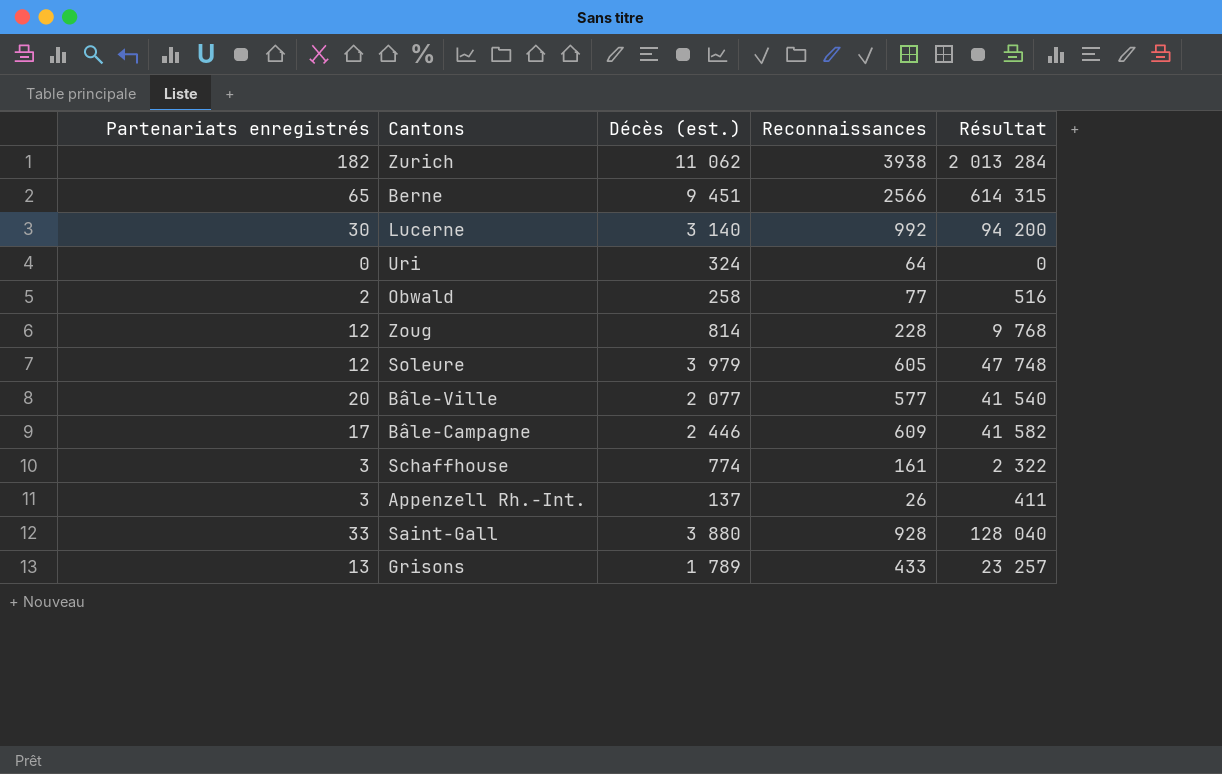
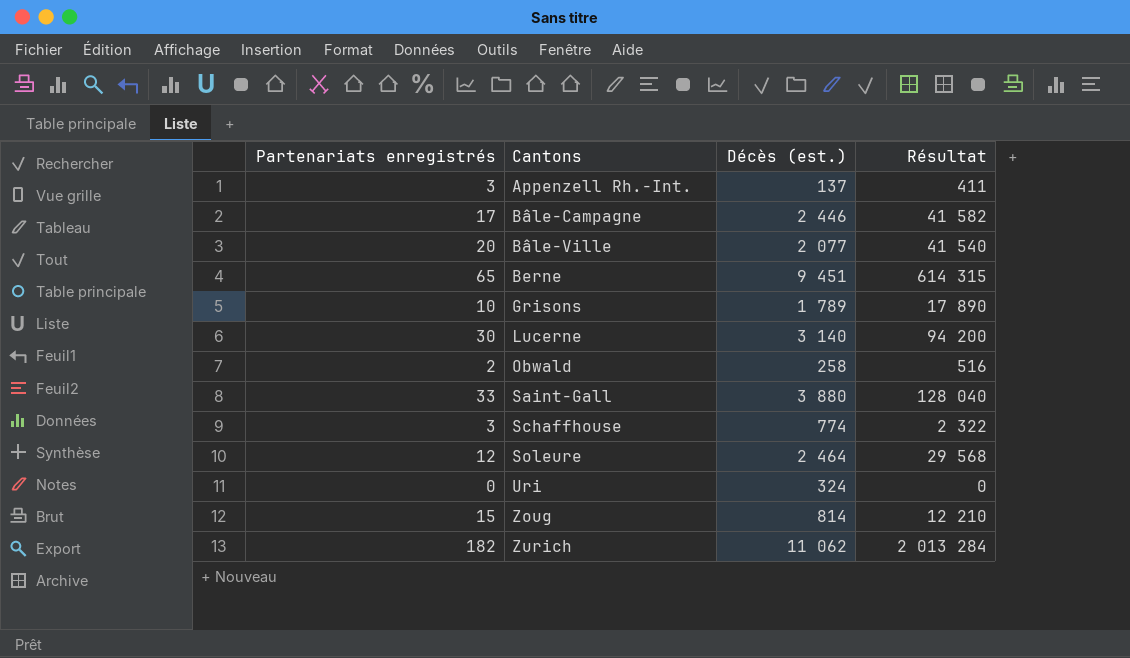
row order: none -> Cantons ascending
column Reconnaissances | position: 4 -> none
Grisons | Partenariats enregistrés: 13 -> 10
Grisons | Résultat: 23 257 -> 17 890
Soleure | Décès (est.): 3 979 -> 2 464
Soleure | Résultat: 47 748 -> 29 568
Zoug | Partenariats enregistrés: 12 -> 15
Zoug | Résultat: 9 768 -> 12 210

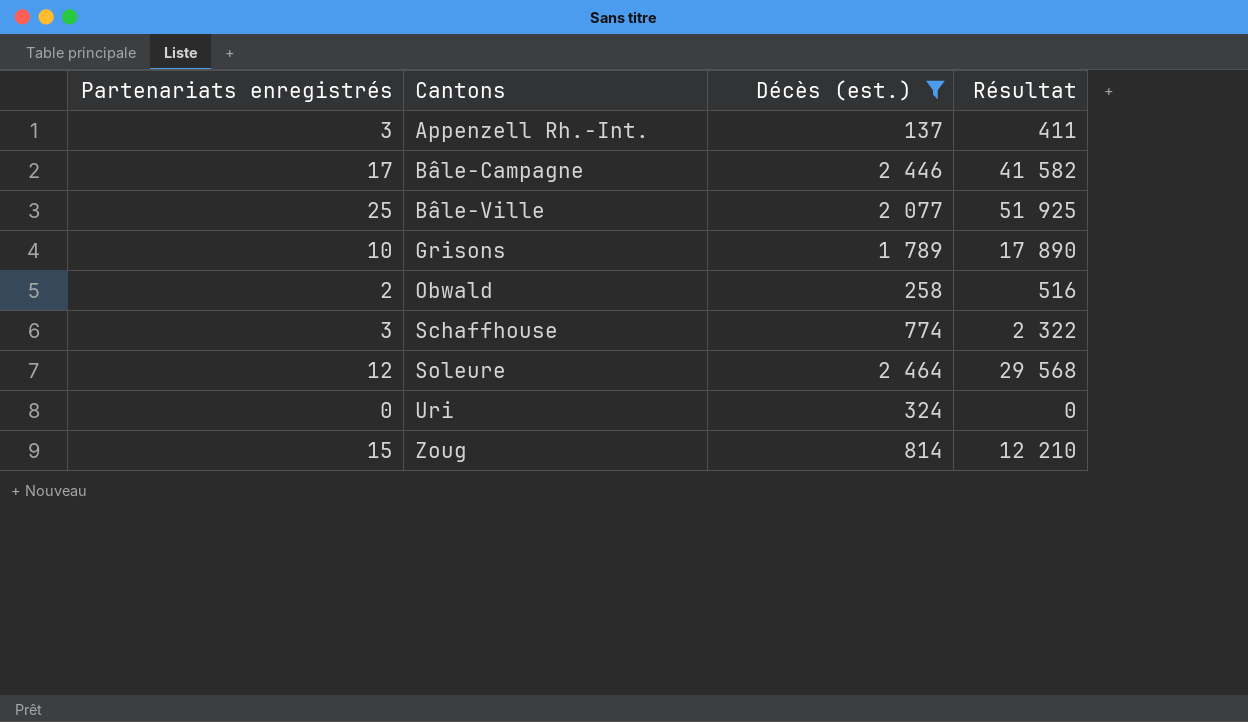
filter: none -> Décès (est.) <= 2 464
Bâle-Ville | Partenariats enregistrés: 20 -> 25
Bâle-Ville | Résultat: 41 540 -> 51 925

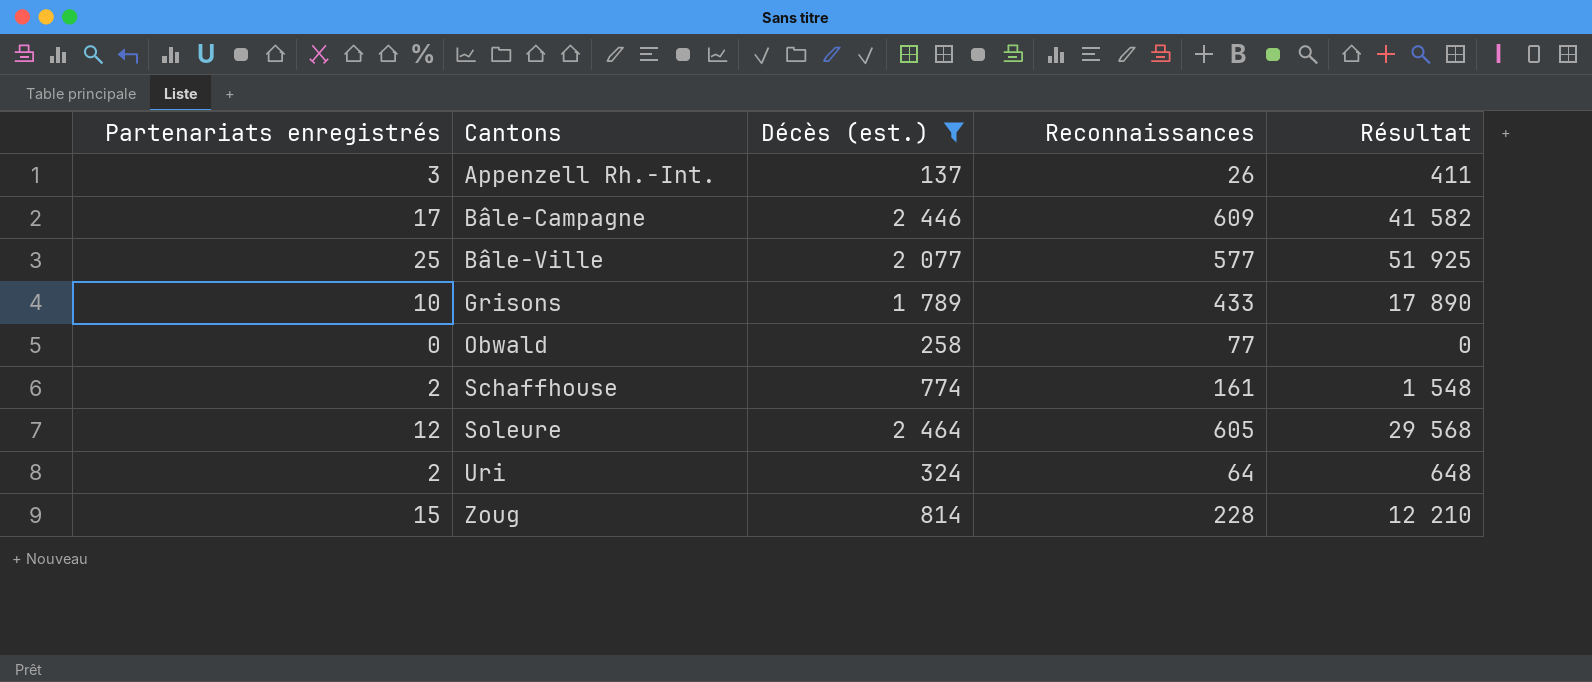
column Reconnaissances | position: none -> 4
Obwald | Partenariats enregistrés: 2 -> 0
Obwald | Résultat: 516 -> 0
Schaffhouse | Partenariats enregistrés: 3 -> 2
Schaffhouse | Résultat: 2 322 -> 1 548
Uri | Partenariats enregistrés: 0 -> 2
Uri | Résultat: 0 -> 648

